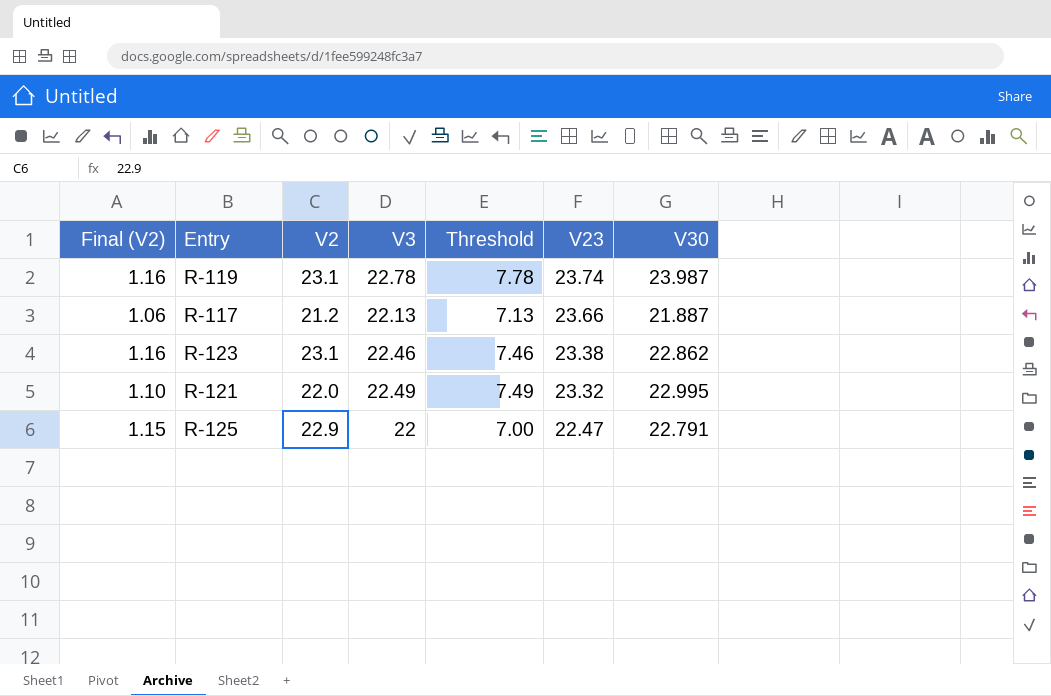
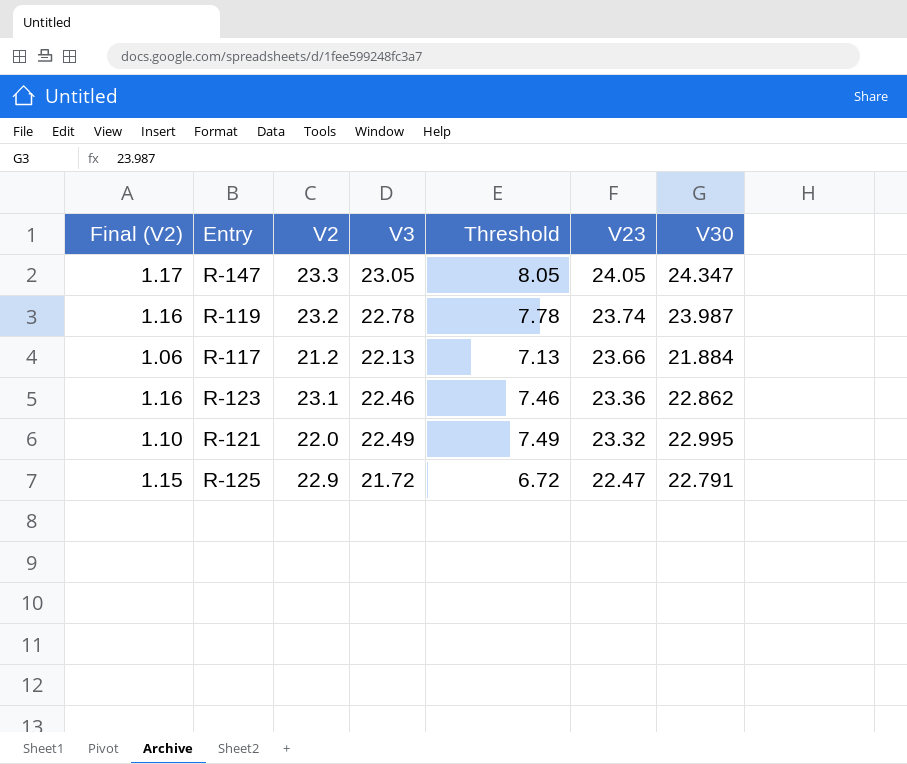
row R-147: none -> 1.17 | 23.3 | 23.05 | 8.05 | 24.05 | 24.347
R-119 | V2: 23.1 -> 23.2
R-117 | V30: 21.887 -> 21.884
R-123 | V23: 23.38 -> 23.36
R-125 | V3: 22 -> 21.72
R-125 | Threshold: 7.00 -> 6.72

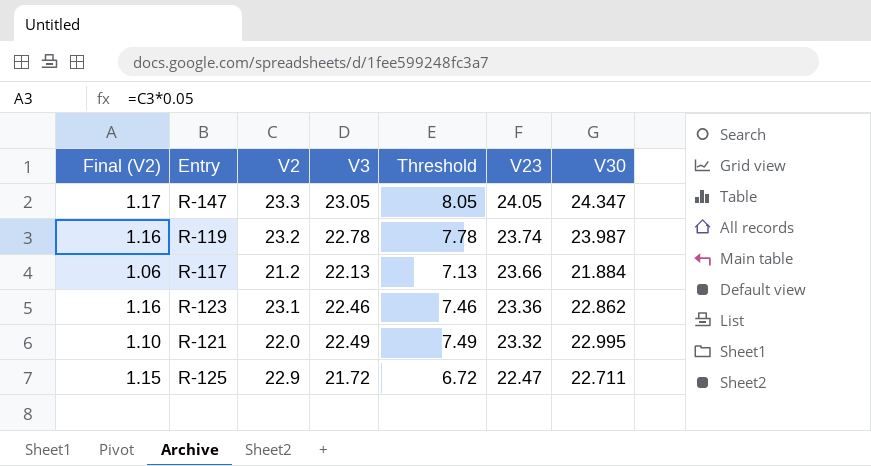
R-125 | V30: 22.791 -> 22.711

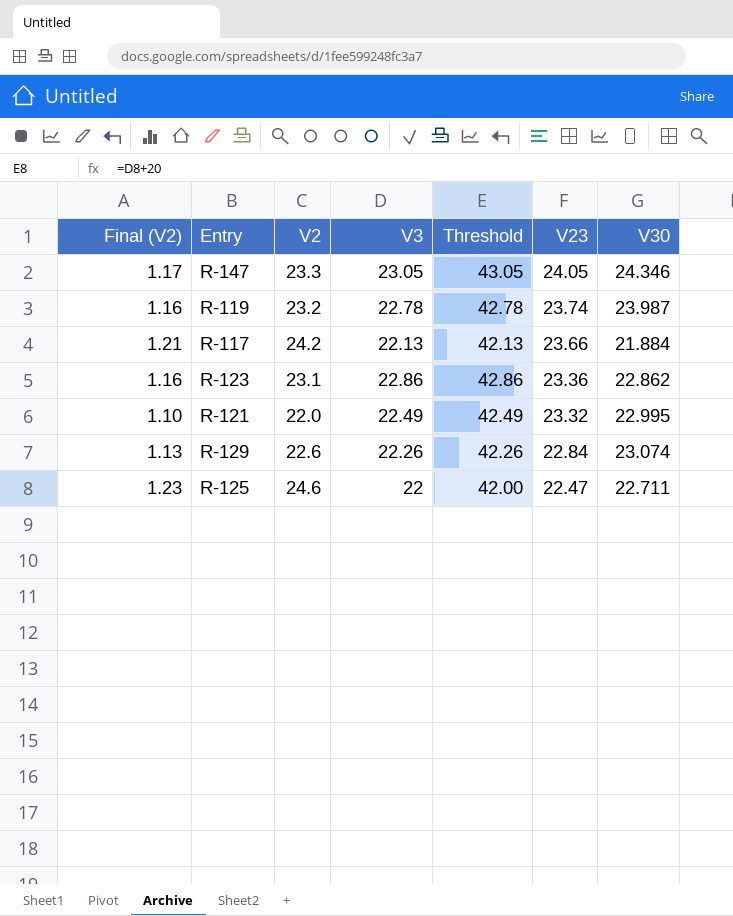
column Threshold | formula: [V3] - 15 -> [V3] + 20
R-147 | V30: 24.347 -> 24.346
R-117 | Final (V2): 1.06 -> 1.21
R-117 | V2: 21.2 -> 24.2
R-123 | V3: 22.46 -> 22.86
row R-129: none -> 1.13 | 22.6 | 22.26 | 42.26 | 22.84 | 23.074
R-125 | Final (V2): 1.15 -> 1.23
R-125 | V2: 22.9 -> 24.6
R-125 | V3: 21.72 -> 22

